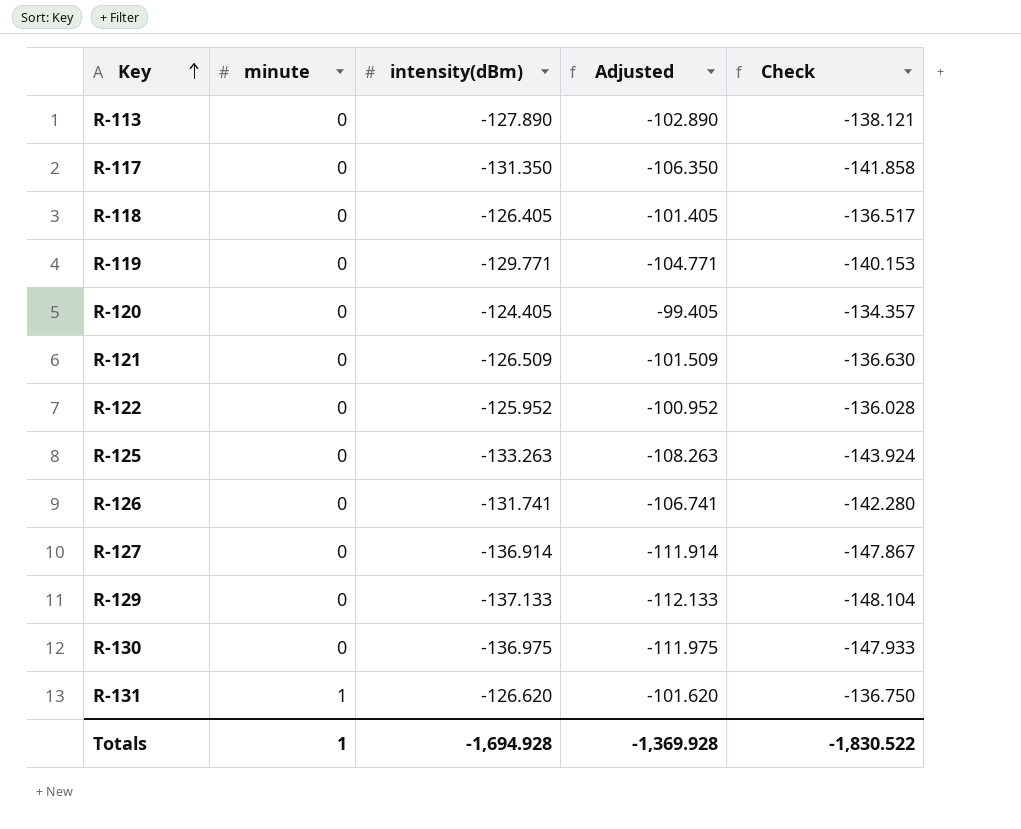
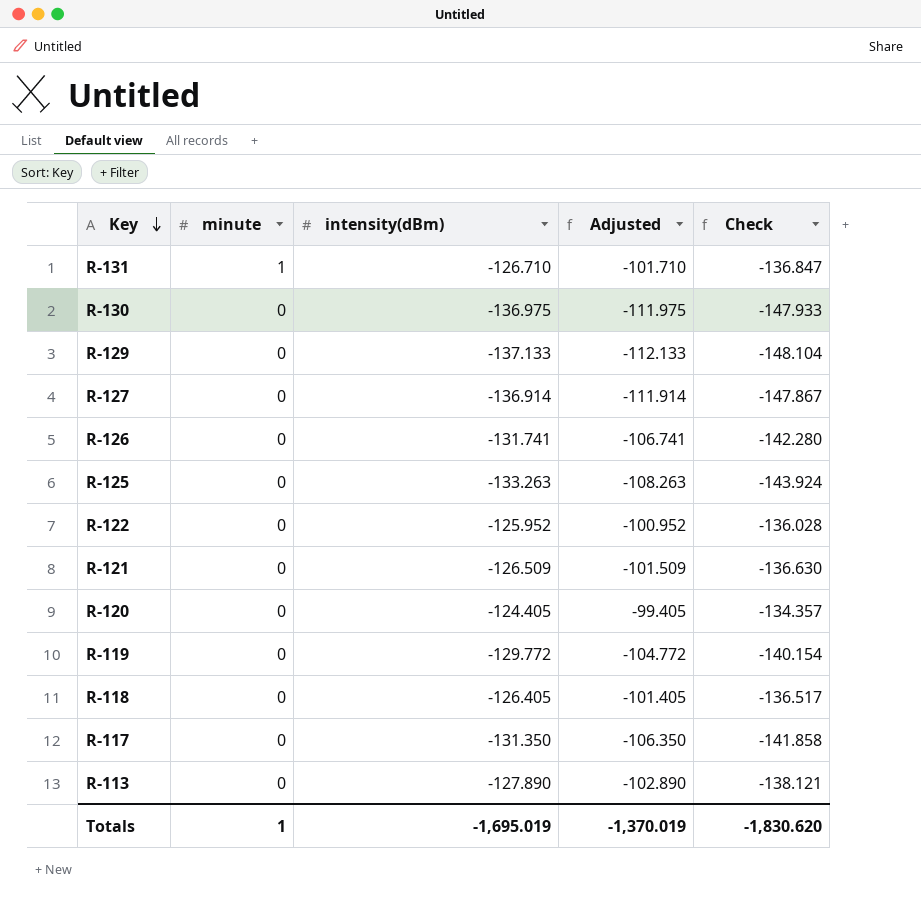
row order: Key ascending -> Key descending
R-131 | intensity(dBm): -126.620 -> -126.710
R-131 | Adjusted: -101.620 -> -101.710
R-131 | Check: -136.750 -> -136.847
R-119 | intensity(dBm): -129.771 -> -129.772
R-119 | Adjusted: -104.771 -> -104.772
R-119 | Check: -140.153 -> -140.154
Totals | intensity(dBm): -1,694.928 -> -1,695.019
Totals | Adjusted: -1,369.928 -> -1,370.019
Totals | Check: -1,830.522 -> -1,830.620

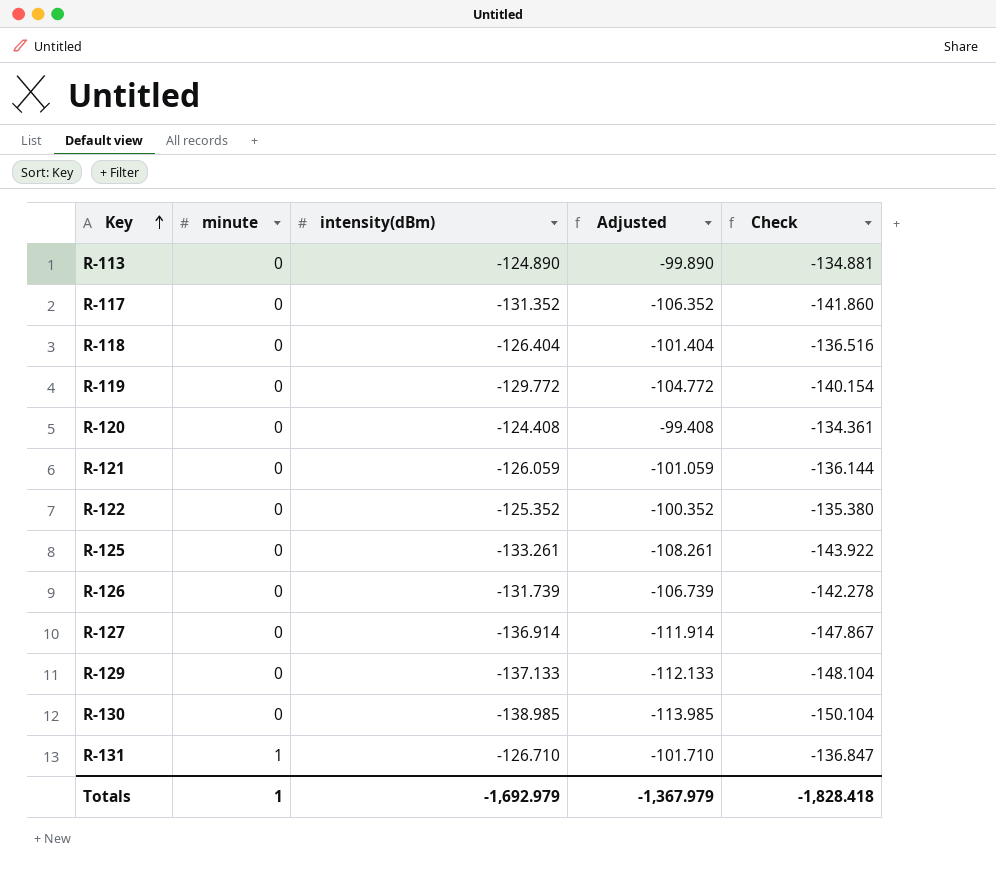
row order: Key descending -> Key ascending
R-113 | intensity(dBm): -127.890 -> -124.890
R-113 | Adjusted: -102.890 -> -99.890
R-113 | Check: -138.121 -> -134.881
R-117 | intensity(dBm): -131.350 -> -131.352
R-117 | Adjusted: -106.350 -> -106.352
R-117 | Check: -141.858 -> -141.860
R-118 | intensity(dBm): -126.405 -> -126.404
R-118 | Adjusted: -101.405 -> -101.404
R-118 | Check: -136.517 -> -136.516
R-120 | intensity(dBm): -124.405 -> -124.408
R-120 | Adjusted: -99.405 -> -99.408
R-120 | Check: -134.357 -> -134.361
R-121 | intensity(dBm): -126.509 -> -126.059
R-121 | Adjusted: -101.509 -> -101.059
R-121 | Check: -136.630 -> -136.144
R-122 | intensity(dBm): -125.952 -> -125.352
R-122 | Adjusted: -100.952 -> -100.352
R-122 | Check: -136.028 -> -135.380
R-125 | intensity(dBm): -133.263 -> -133.261
R-125 | Adjusted: -108.263 -> -108.261
R-125 | Check: -143.924 -> -143.922
R-126 | intensity(dBm): -131.741 -> -131.739
R-126 | Adjusted: -106.741 -> -106.739
R-126 | Check: -142.280 -> -142.278
R-130 | intensity(dBm): -136.975 -> -138.985
R-130 | Adjusted: -111.975 -> -113.985
R-130 | Check: -147.933 -> -150.104
Totals | intensity(dBm): -1,695.019 -> -1,692.979
Totals | Adjusted: -1,370.019 -> -1,367.979
Totals | Check: -1,830.620 -> -1,828.418

